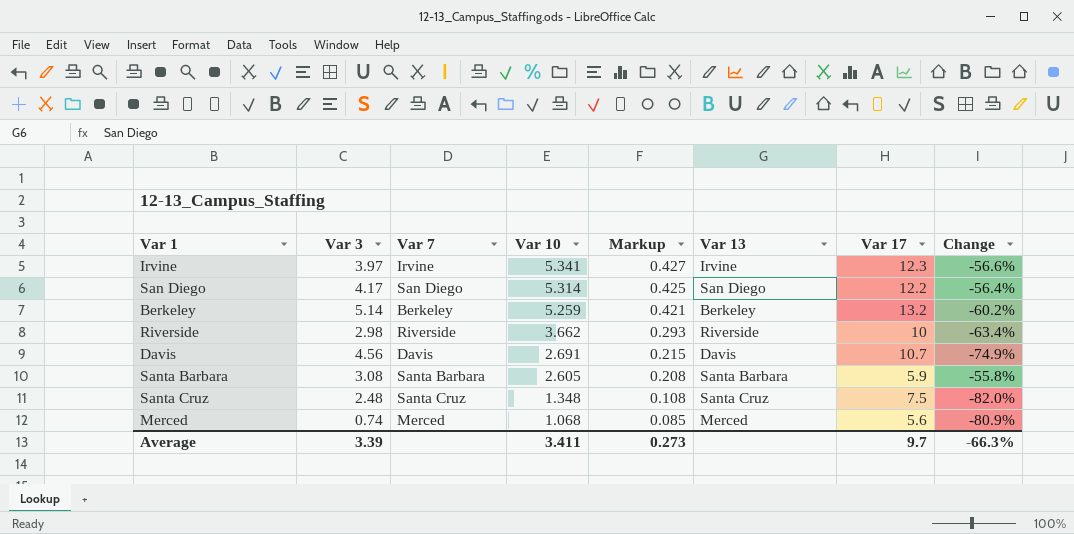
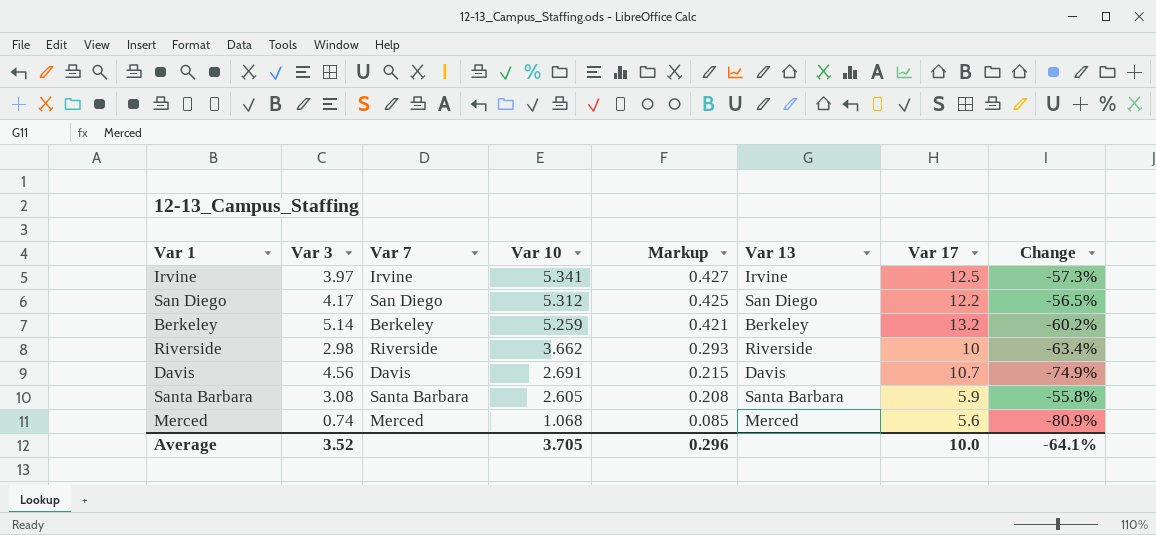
row Santa Cruz: 2.48 | Santa Cruz | 1.348 | 0.108 | Santa Cruz | 7.5 | -82.0% -> none
Irvine | Var 17: 12.3 -> 12.5
Irvine | Change: -56.6% -> -57.3%
San Diego | Var 10: 5.314 -> 5.312
San Diego | Change: -56.4% -> -56.5%
Average | Var 3: 3.39 -> 3.52
Average | Var 10: 3.411 -> 3.705
Average | Markup: 0.273 -> 0.296
Average | Var 17: 9.7 -> 10.0
Average | Change: -66.3% -> -64.1%

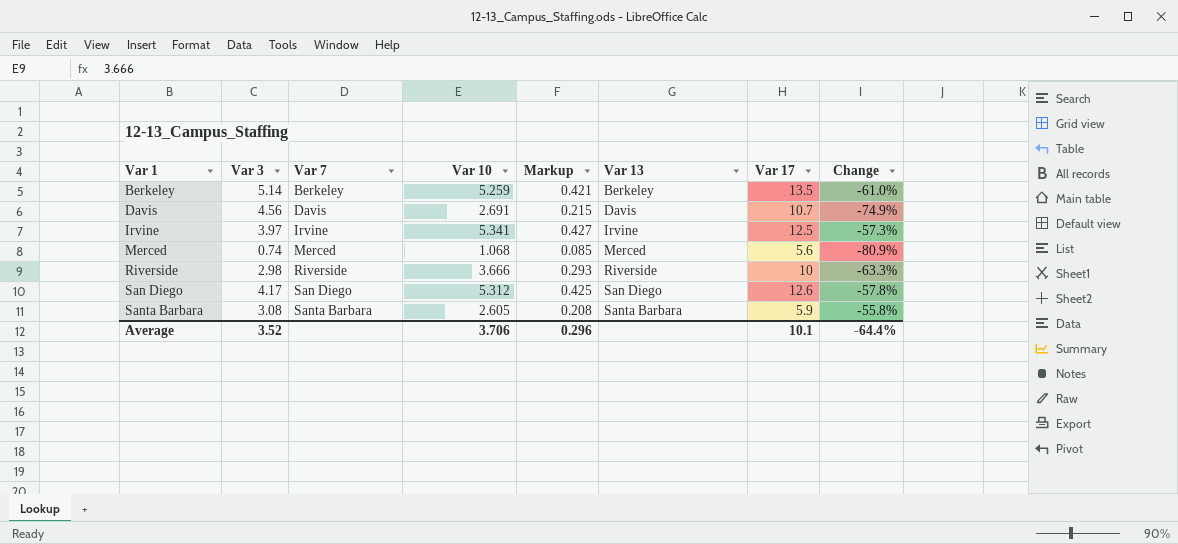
row order: Var 10 descending -> Var 1 ascending
Berkeley | Var 17: 13.2 -> 13.5
Berkeley | Change: -60.2% -> -61.0%
Riverside | Var 10: 3.662 -> 3.666
Riverside | Change: -63.4% -> -63.3%
San Diego | Var 17: 12.2 -> 12.6
San Diego | Change: -56.5% -> -57.8%
Average | Var 10: 3.705 -> 3.706
Average | Var 17: 10.0 -> 10.1
Average | Change: -64.1% -> -64.4%

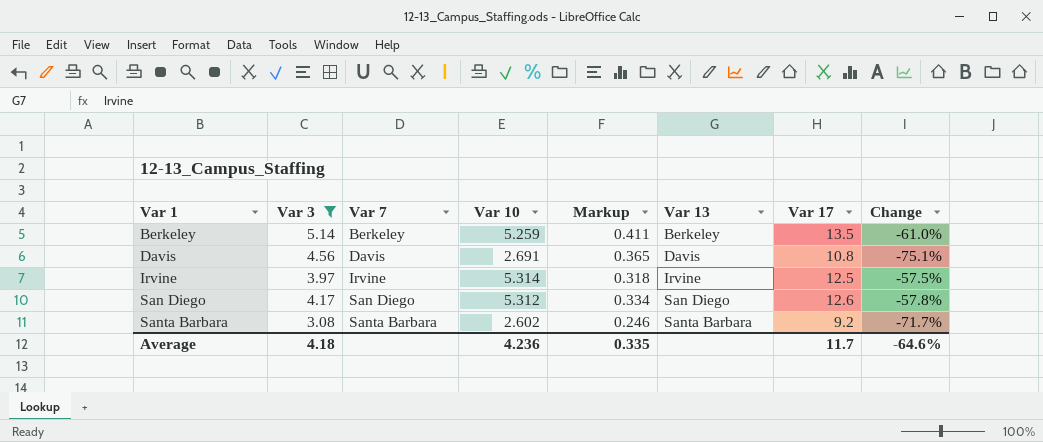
filter: none -> Var 3 >= 3.08
column Markup | formula: [Var 10] * 0.08 -> [Var 3] * 0.08
Davis | Var 17: 10.7 -> 10.8
Davis | Change: -74.9% -> -75.1%
Irvine | Var 10: 5.341 -> 5.314
Irvine | Change: -57.3% -> -57.5%
Santa Barbara | Var 10: 2.605 -> 2.602
Santa Barbara | Var 17: 5.9 -> 9.2
Santa Barbara | Change: -55.8% -> -71.7%
Average | Var 3: 3.52 -> 4.18
Average | Var 10: 3.706 -> 4.236
Average | Markup: 0.296 -> 0.335
Average | Var 17: 10.1 -> 11.7
Average | Change: -64.4% -> -64.6%

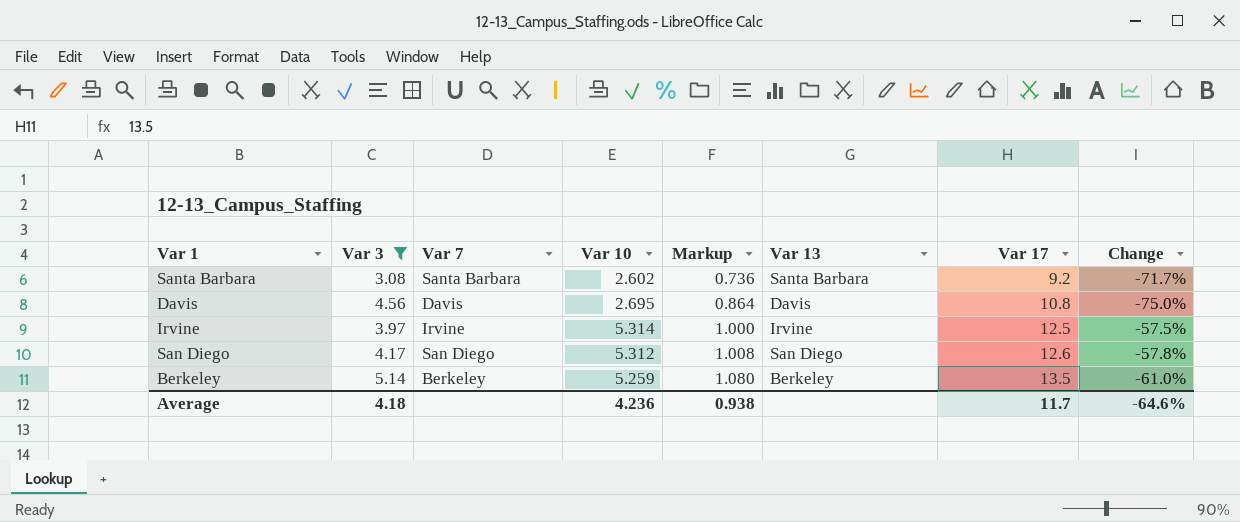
row order: Var 1 ascending -> Markup ascending
column Markup | formula: [Var 3] * 0.08 -> [Var 17] * 0.08
Davis | Var 10: 2.691 -> 2.695
Davis | Change: -75.1% -> -75.0%
Average | Markup: 0.335 -> 0.938

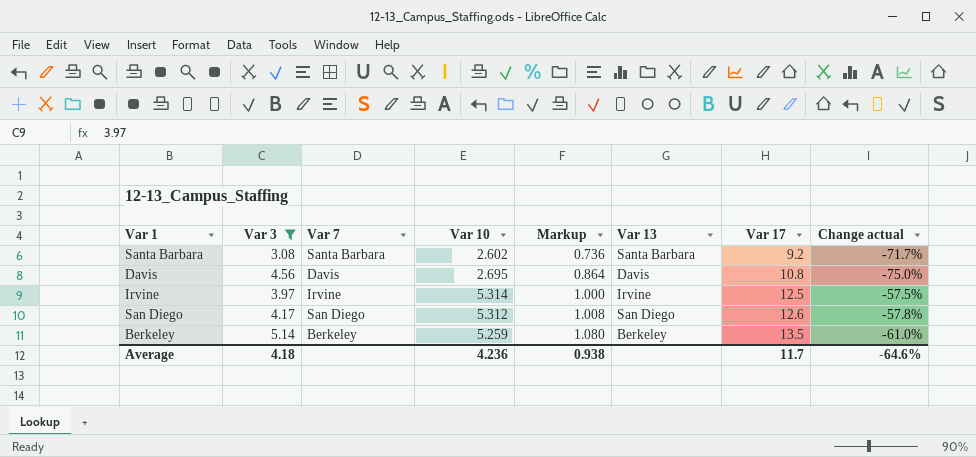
column name: Change -> Change actual

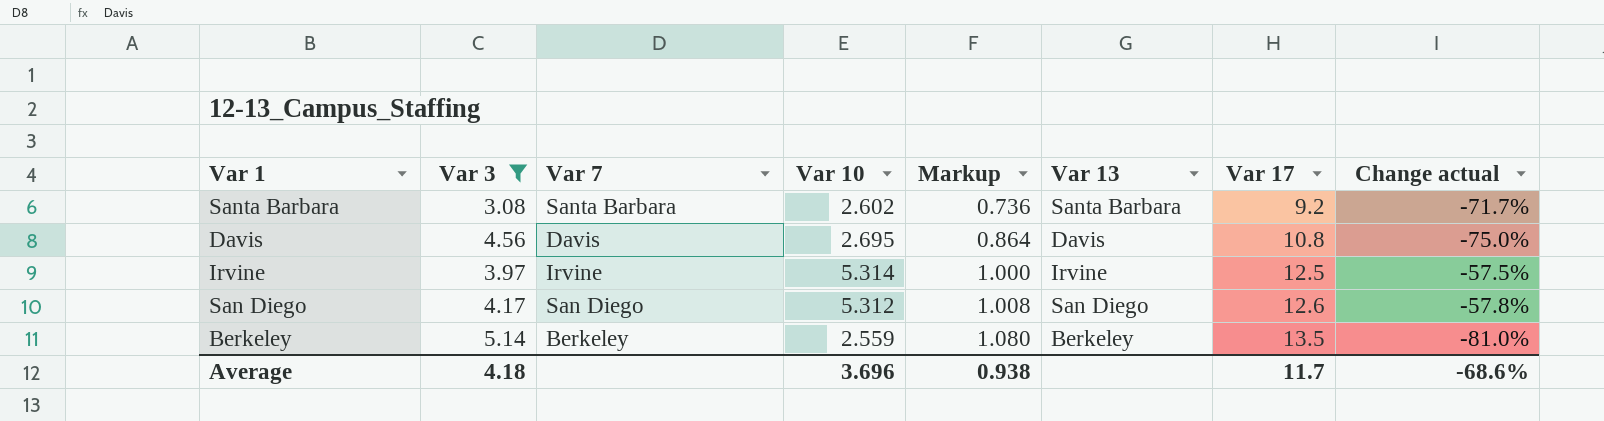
Berkeley | Var 10: 5.259 -> 2.559
Berkeley | Change actual: -61.0% -> -81.0%
Average | Var 10: 4.236 -> 3.696
Average | Change actual: -64.6% -> -68.6%

